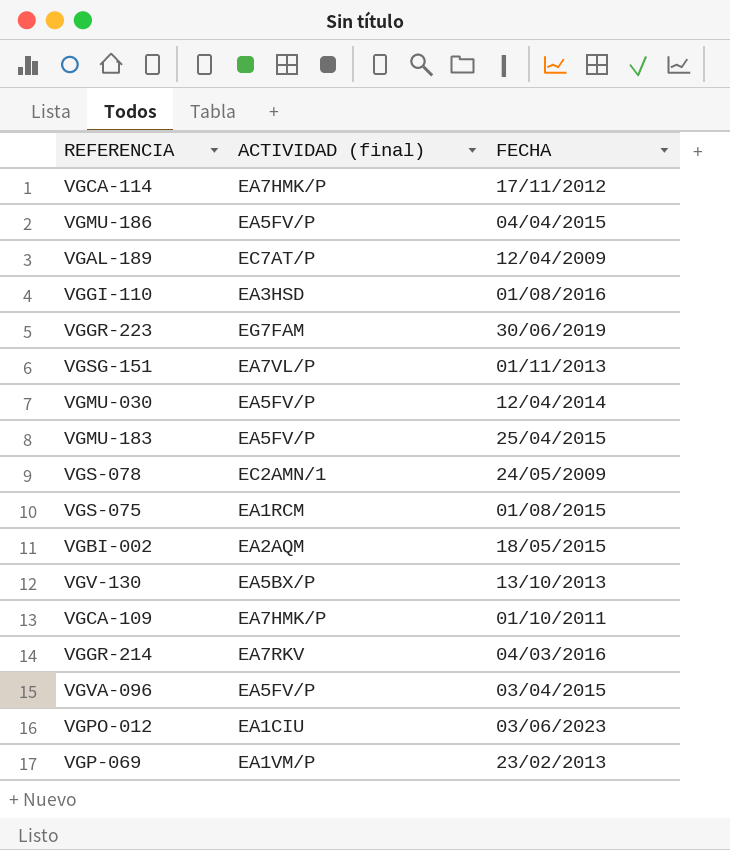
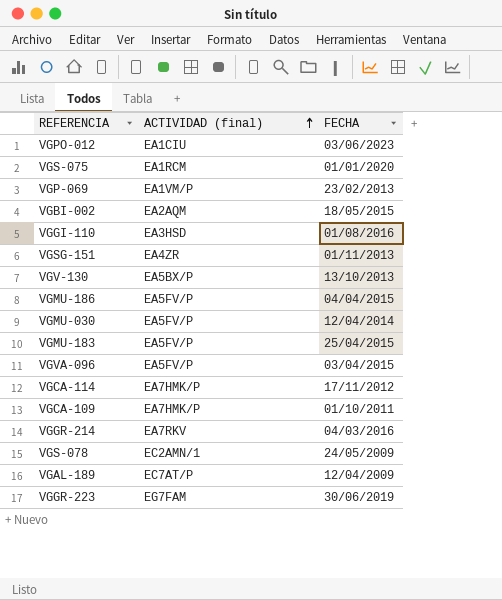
row order: none -> ACTIVIDAD (final) ascending
VGS-075 | FECHA: 01/08/2015 -> 01/01/2020
VGSG-151 | ACTIVIDAD (final): EA7VL/P -> EA4ZR

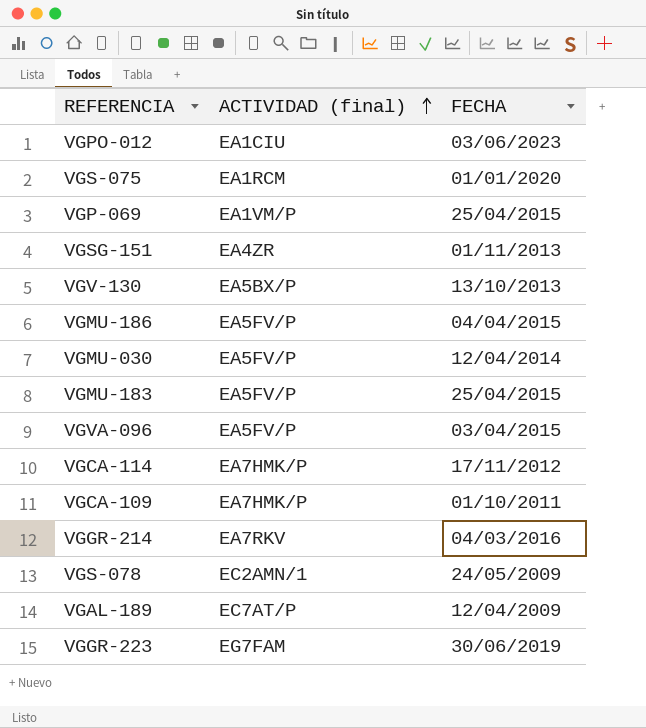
row VGBI-002: EA2AQM | 18/05/2015 -> none
row VGGI-110: EA3HSD | 01/08/2016 -> none
VGP-069 | FECHA: 23/02/2013 -> 25/04/2015

